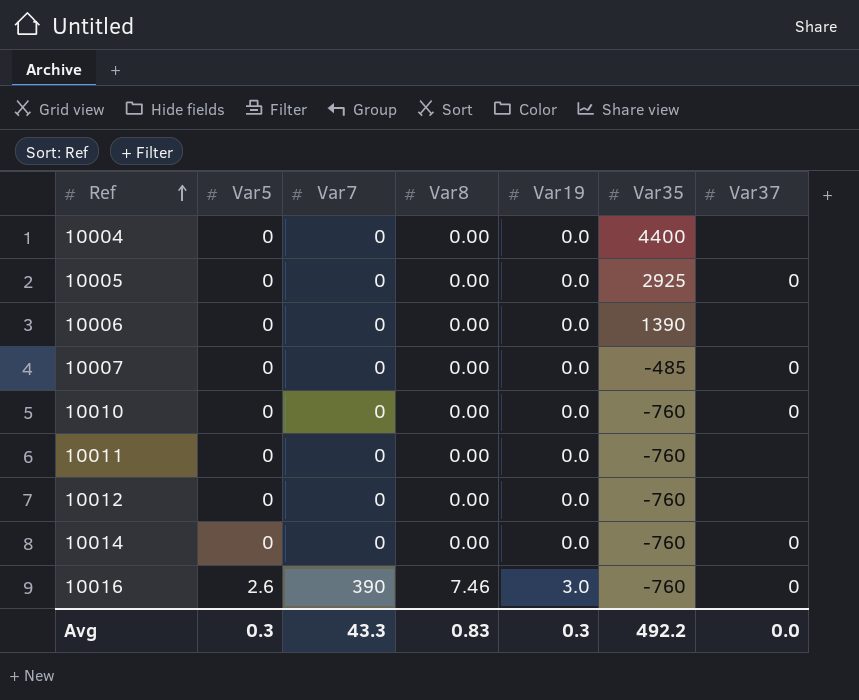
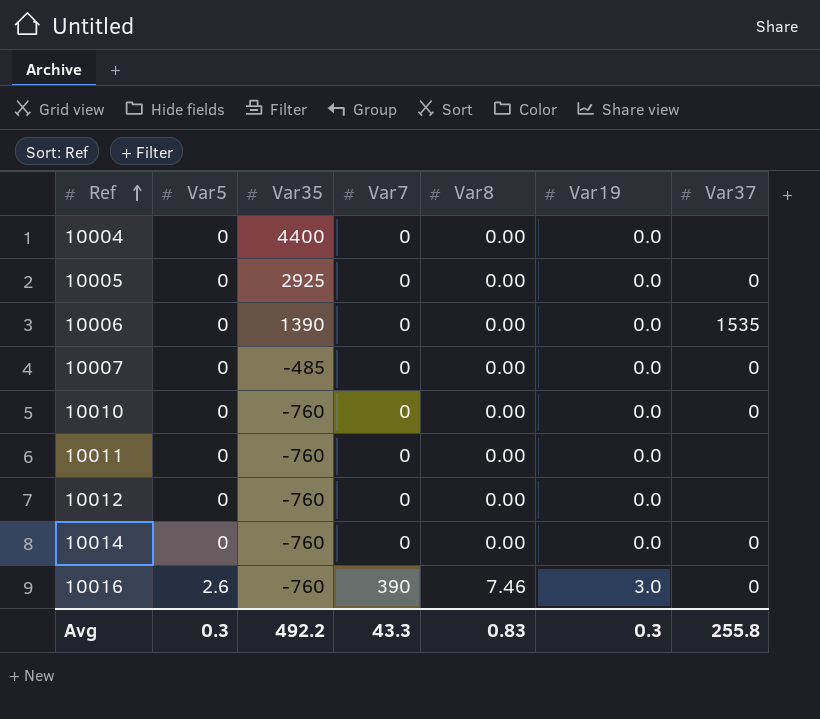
column Var35 | position: 6 -> 3
10006 | Var37: none -> 1535
Avg | Var37: 0.0 -> 255.8

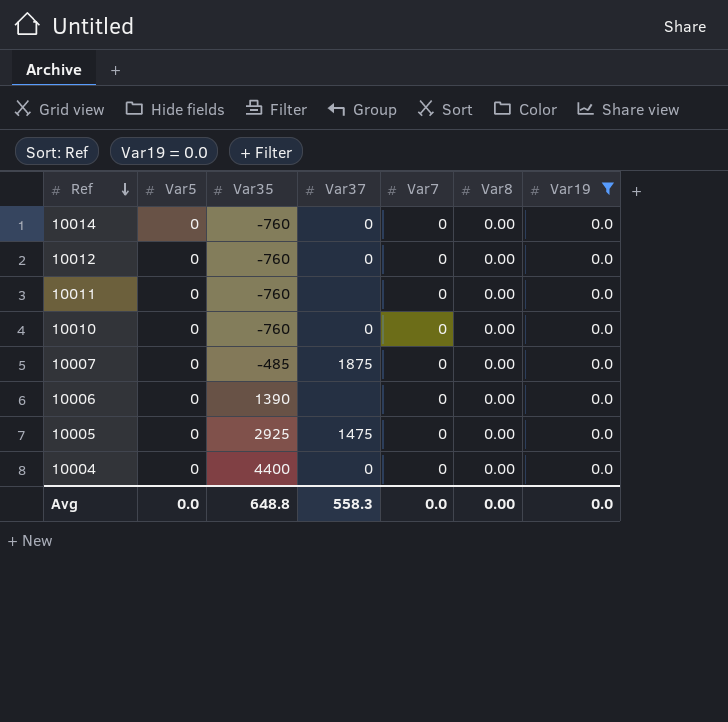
filter: none -> Var19 = 0.0
row order: Ref ascending -> Ref descending
column Var37 | position: 7 -> 4
10012 | Var37: none -> 0
10007 | Var37: 0 -> 1875
10006 | Var37: 1535 -> none
10005 | Var37: 0 -> 1475
10004 | Var37: none -> 0
Avg | Var5: 0.3 -> 0.0
Avg | Var35: 492.2 -> 648.8
Avg | Var37: 255.8 -> 558.3
Avg | Var7: 43.3 -> 0.0
Avg | Var8: 0.83 -> 0.00
Avg | Var19: 0.3 -> 0.0

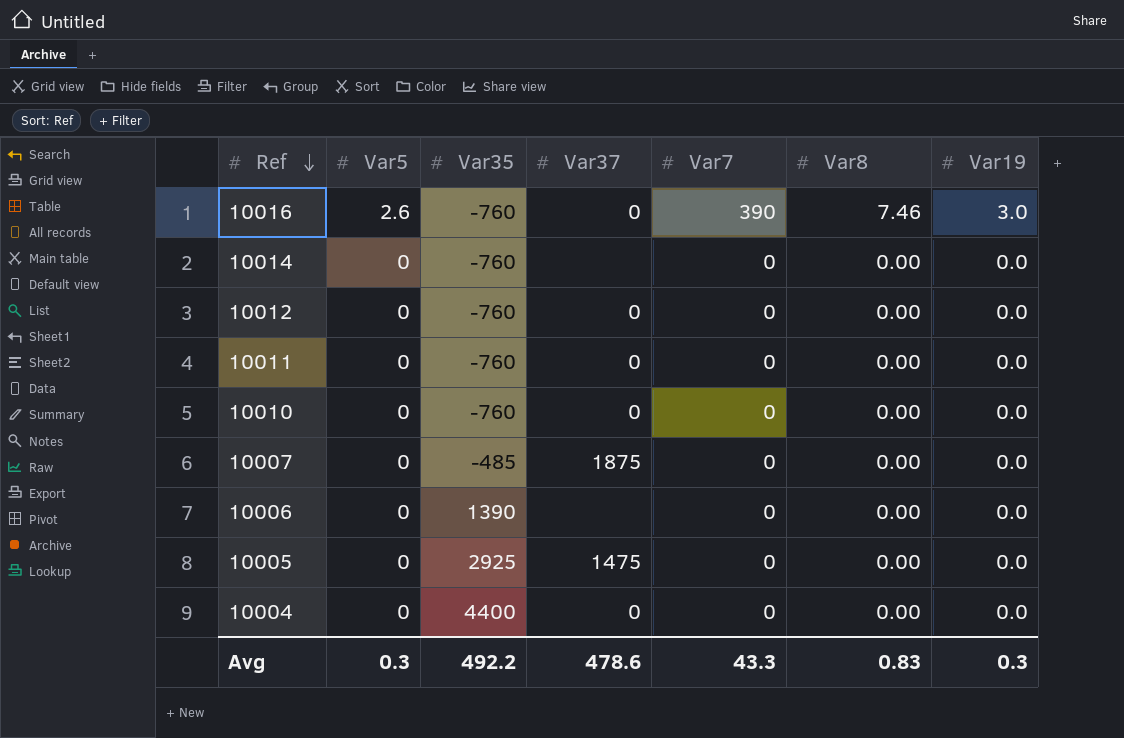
filter: Var19 = 0.0 -> none
10014 | Var37: 0 -> none
10011 | Var37: none -> 0
Avg | Var5: 0.0 -> 0.3
Avg | Var35: 648.8 -> 492.2
Avg | Var37: 558.3 -> 478.6
Avg | Var7: 0.0 -> 43.3
Avg | Var8: 0.00 -> 0.83
Avg | Var19: 0.0 -> 0.3

